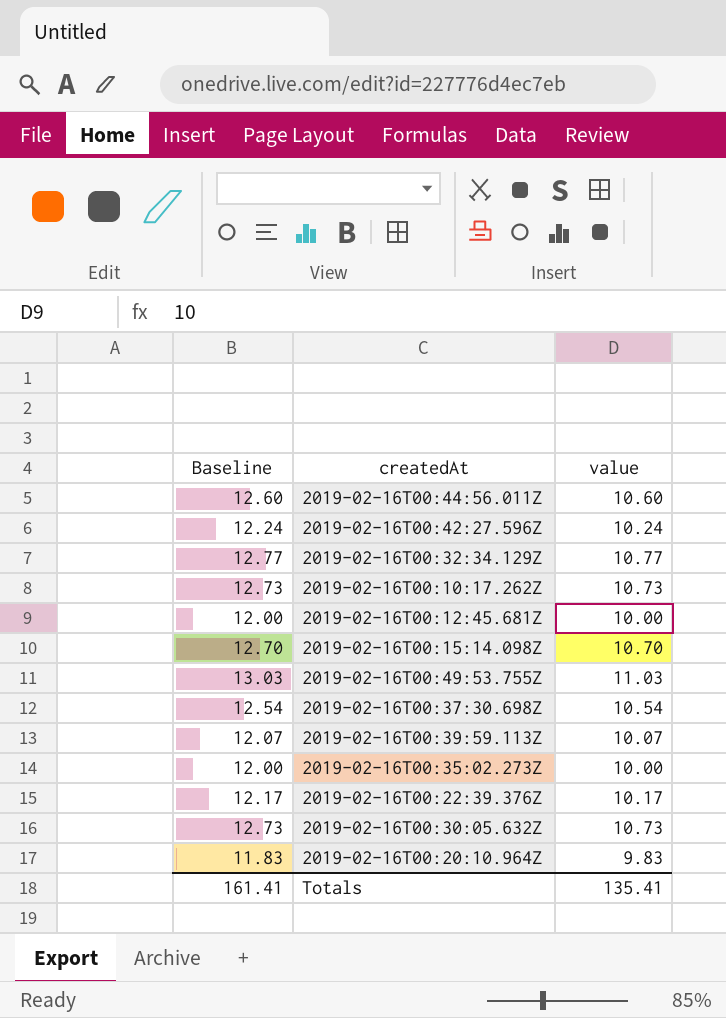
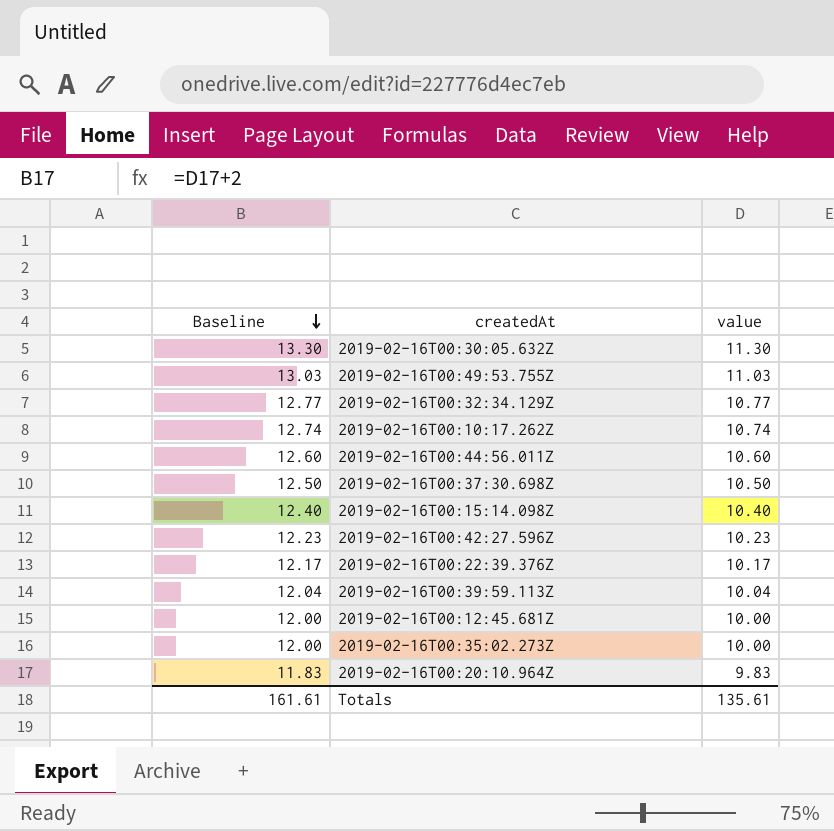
row order: none -> Baseline descending
2019-02-16T00:30:05.632Z | Baseline: 12.73 -> 13.30
2019-02-16T00:30:05.632Z | value: 10.73 -> 11.30
2019-02-16T00:10:17.262Z | Baseline: 12.73 -> 12.74
2019-02-16T00:10:17.262Z | value: 10.73 -> 10.74
2019-02-16T00:37:30.698Z | Baseline: 12.54 -> 12.50
2019-02-16T00:37:30.698Z | value: 10.54 -> 10.50
2019-02-16T00:15:14.098Z | Baseline: 12.70 -> 12.40
2019-02-16T00:15:14.098Z | value: 10.70 -> 10.40
2019-02-16T00:42:27.596Z | Baseline: 12.24 -> 12.23
2019-02-16T00:42:27.596Z | value: 10.24 -> 10.23
2019-02-16T00:39:59.113Z | Baseline: 12.07 -> 12.04
2019-02-16T00:39:59.113Z | value: 10.07 -> 10.04
Totals | Baseline: 161.41 -> 161.61
Totals | value: 135.41 -> 135.61

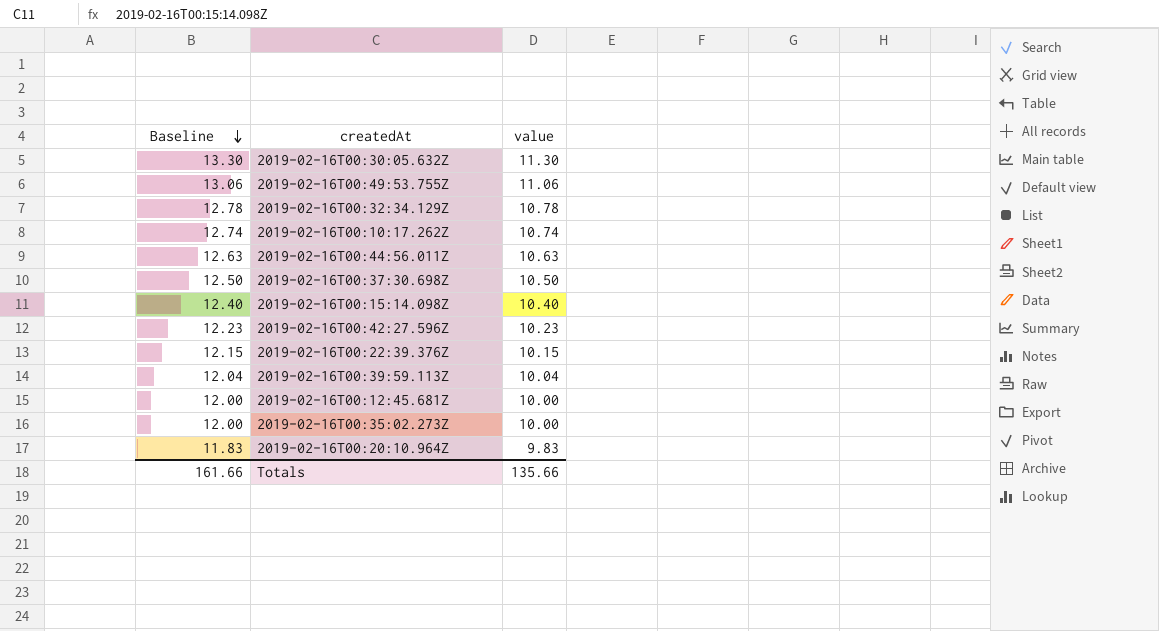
2019-02-16T00:49:53.755Z | Baseline: 13.03 -> 13.06
2019-02-16T00:49:53.755Z | value: 11.03 -> 11.06
2019-02-16T00:32:34.129Z | Baseline: 12.77 -> 12.78
2019-02-16T00:32:34.129Z | value: 10.77 -> 10.78
2019-02-16T00:44:56.011Z | Baseline: 12.60 -> 12.63
2019-02-16T00:44:56.011Z | value: 10.60 -> 10.63
2019-02-16T00:22:39.376Z | Baseline: 12.17 -> 12.15
2019-02-16T00:22:39.376Z | value: 10.17 -> 10.15
Totals | Baseline: 161.61 -> 161.66
Totals | value: 135.61 -> 135.66

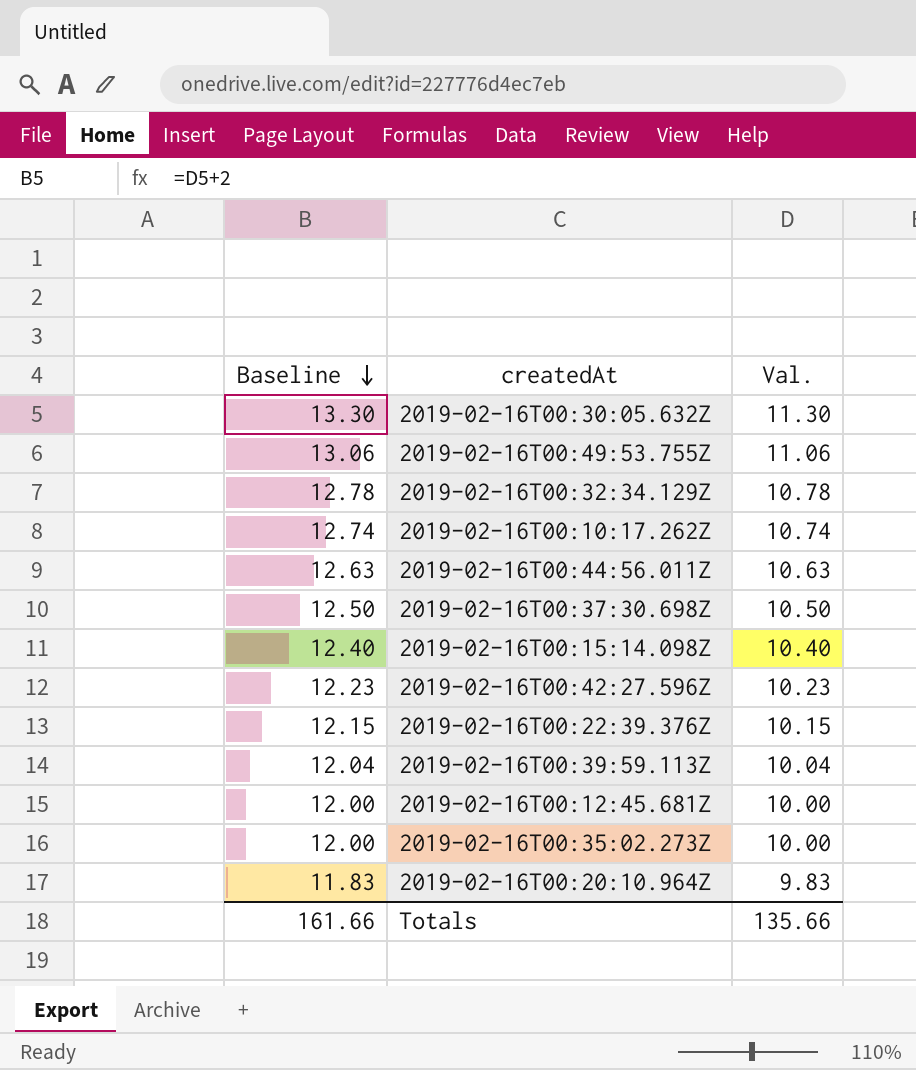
column name: value -> Val.

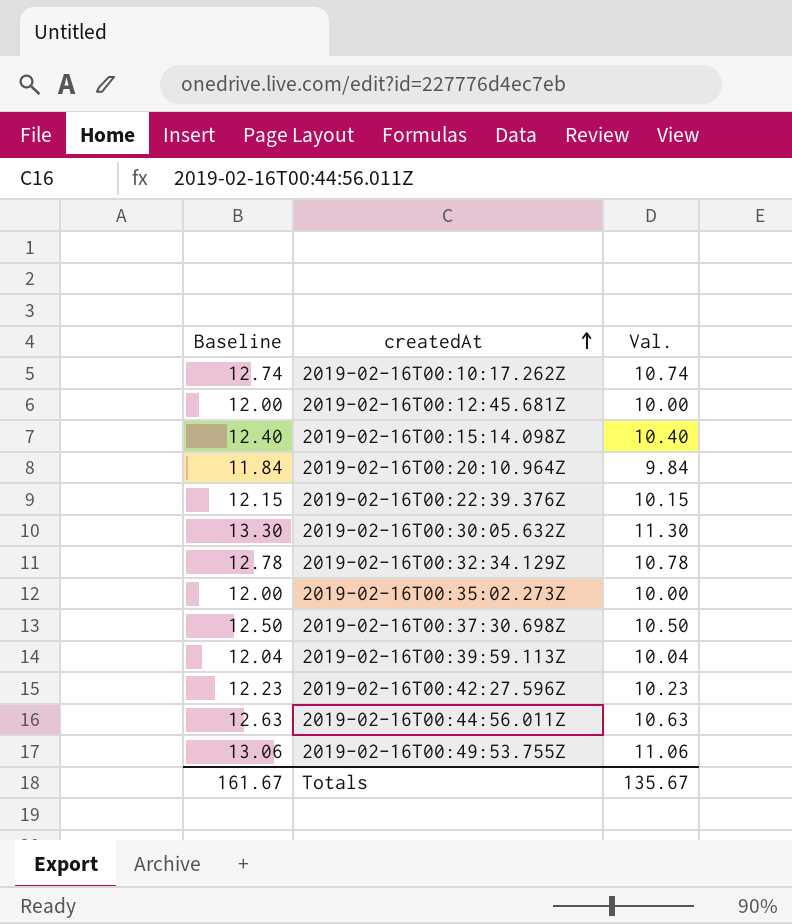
row order: Baseline descending -> createdAt ascending
2019-02-16T00:20:10.964Z | Baseline: 11.83 -> 11.84
2019-02-16T00:20:10.964Z | Val.: 9.83 -> 9.84
Totals | Baseline: 161.66 -> 161.67
Totals | Val.: 135.66 -> 135.67

